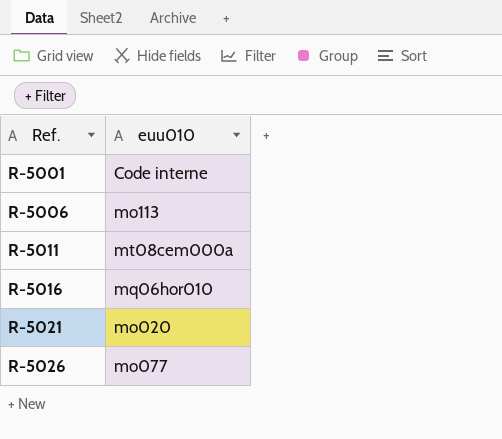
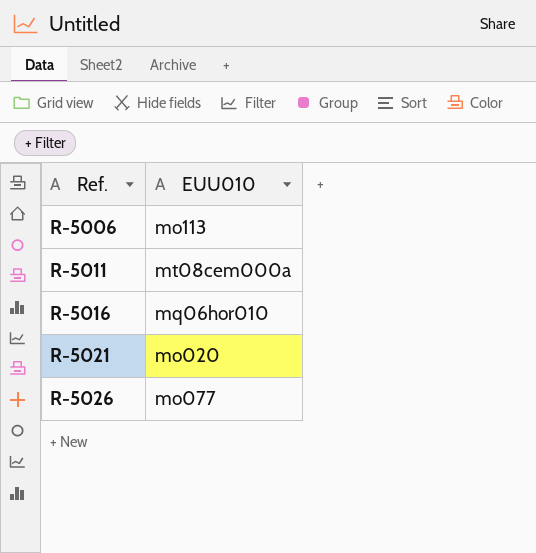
column name: euu010 -> EUU010
row R-5001: Code interne -> none

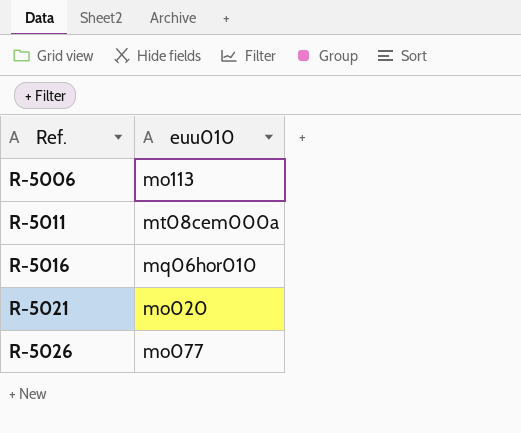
column name: EUU010 -> euu010

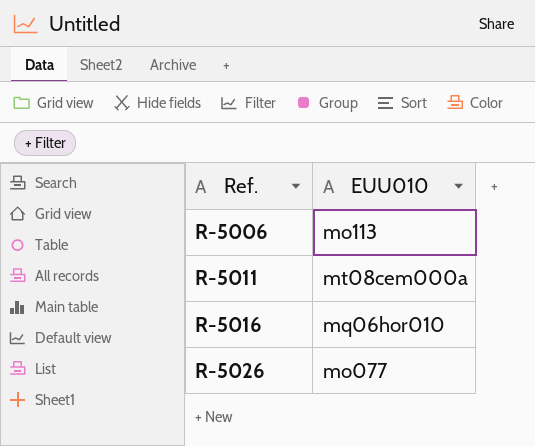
column name: euu010 -> EUU010
row R-5021: mo020 -> none

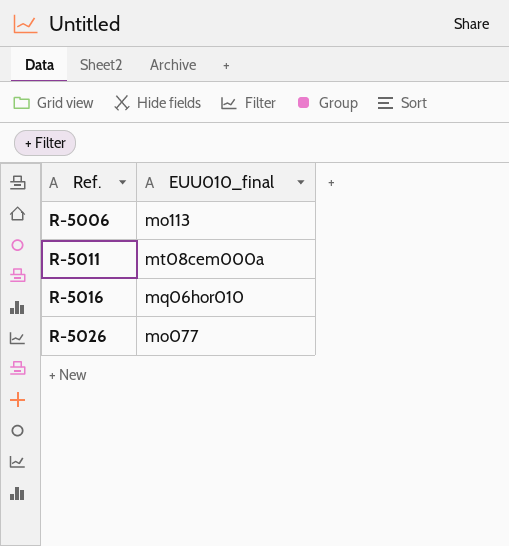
column name: EUU010 -> EUU010_final

